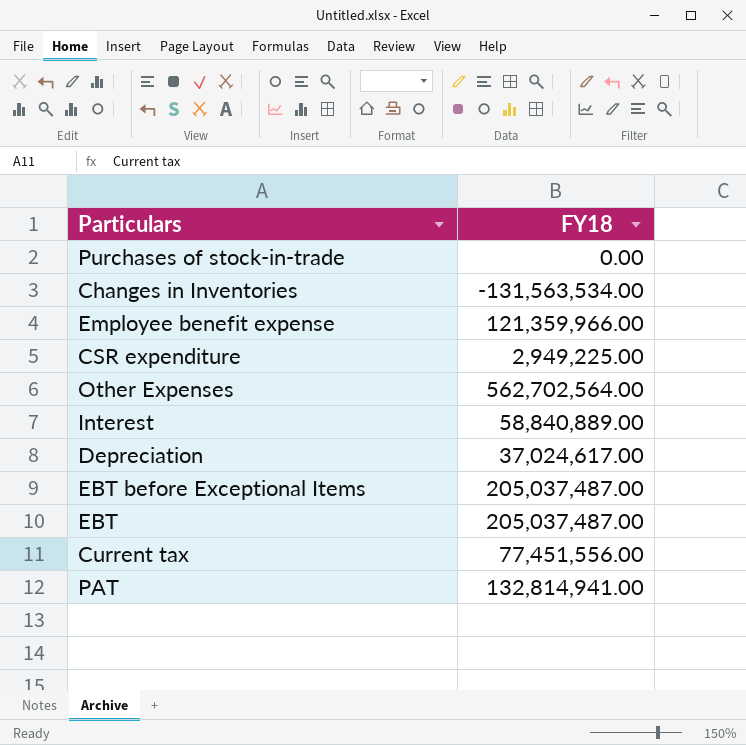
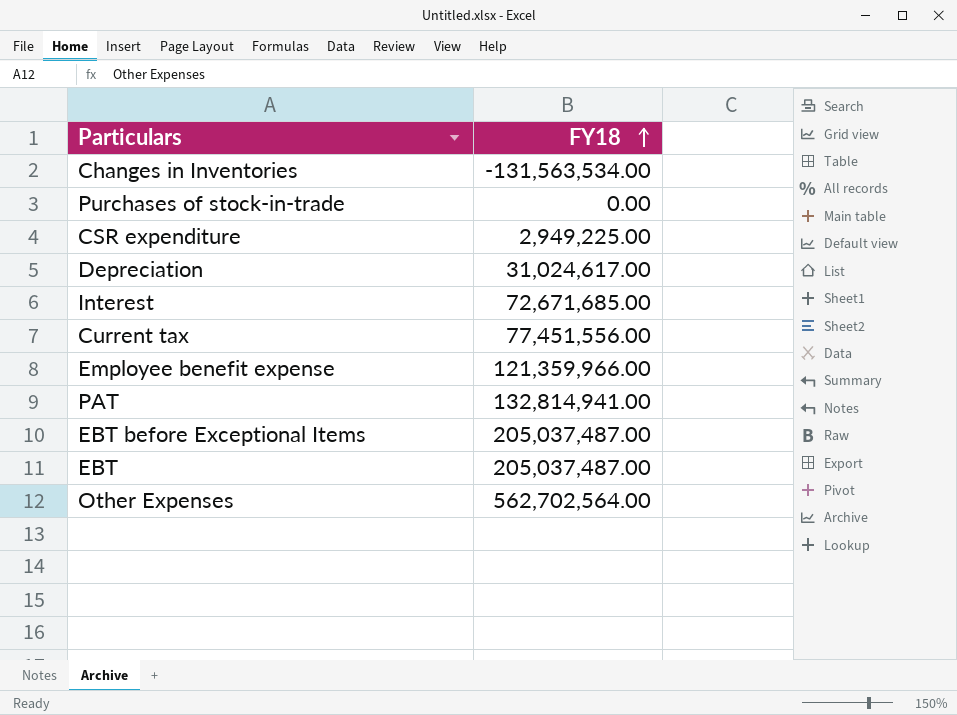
row order: none -> FY18 ascending
Depreciation | FY18: 37,024,617.00 -> 31,024,617.00
Interest | FY18: 58,840,889.00 -> 72,671,685.00

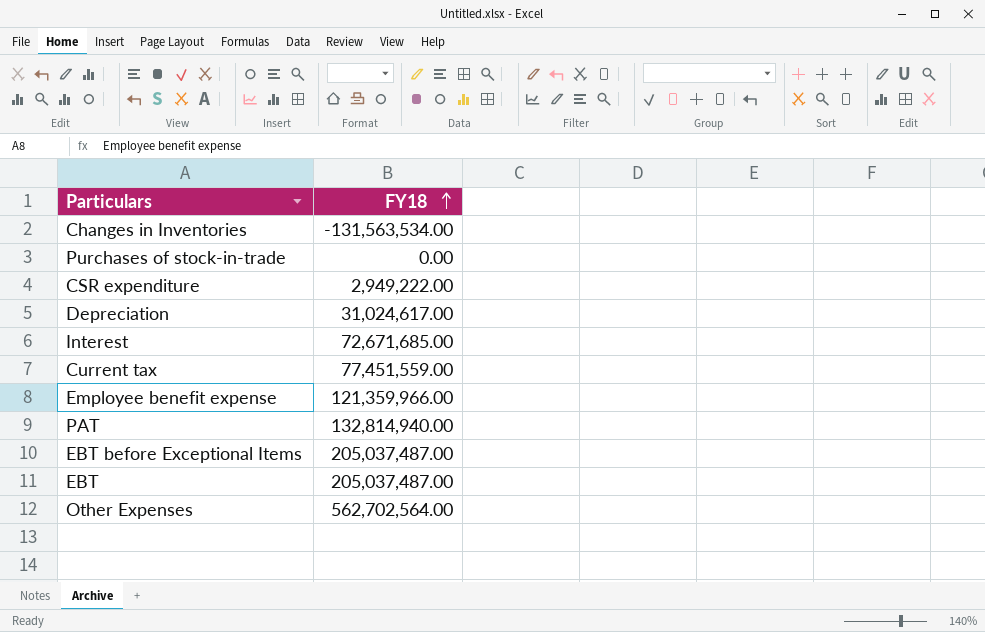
CSR expenditure | FY18: 2,949,225.00 -> 2,949,222.00
Current tax | FY18: 77,451,556.00 -> 77,451,559.00
PAT | FY18: 132,814,941.00 -> 132,814,940.00

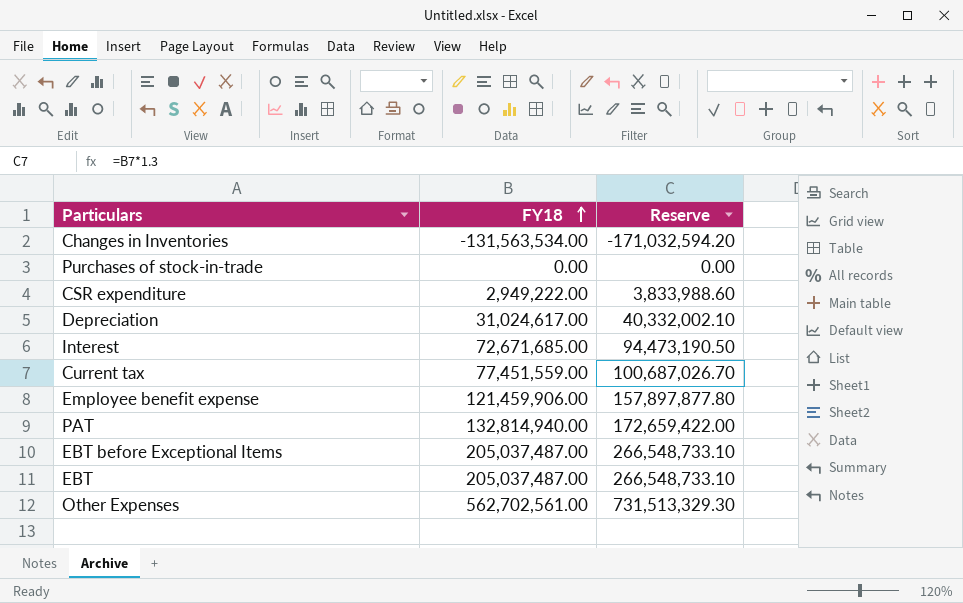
column Reserve | formula: none -> [FY18] * 1.3
Employee benefit expense | FY18: 121,359,966.00 -> 121,459,906.00
Other Expenses | FY18: 562,702,564.00 -> 562,702,561.00

